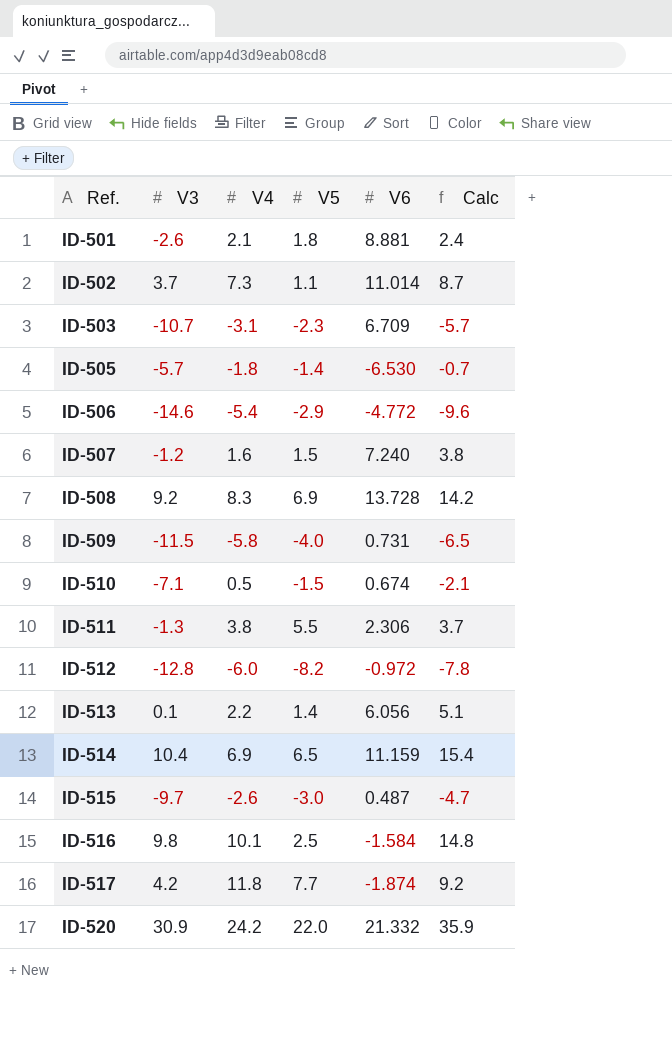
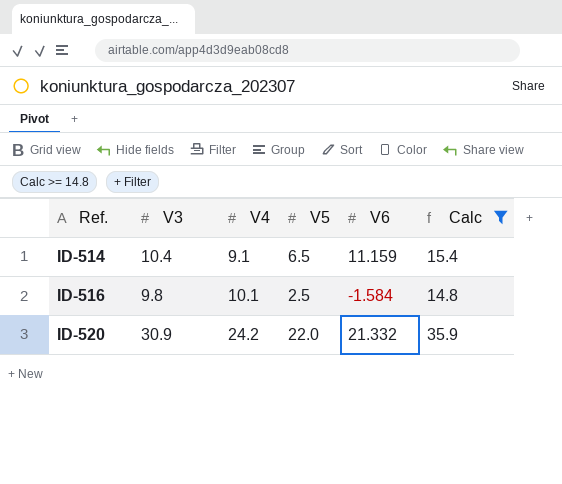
filter: none -> Calc >= 14.8
ID-514 | V4: 6.9 -> 9.1

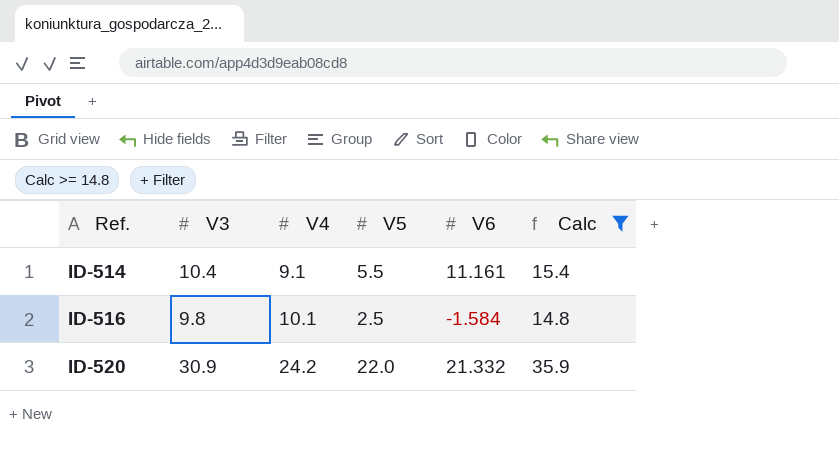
ID-514 | V5: 6.5 -> 5.5
ID-514 | V6: 11.159 -> 11.161

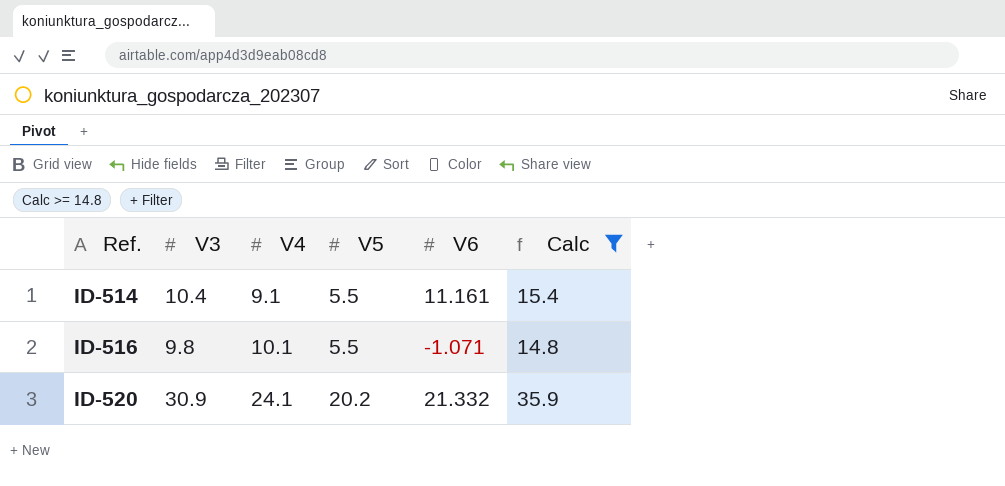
ID-516 | V5: 2.5 -> 5.5
ID-516 | V6: -1.584 -> -1.071
ID-520 | V4: 24.2 -> 24.1
ID-520 | V5: 22.0 -> 20.2

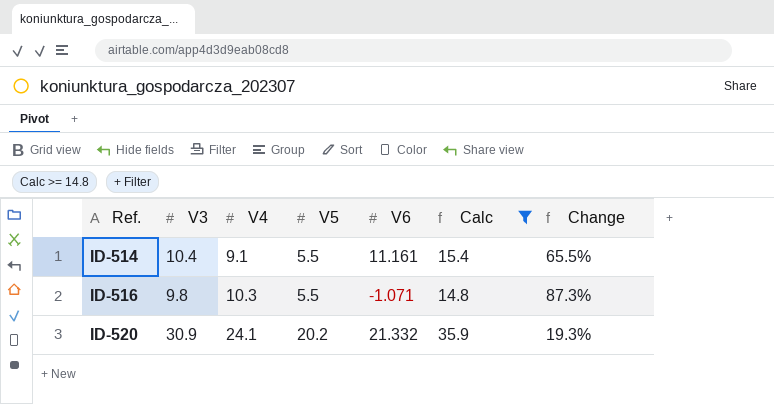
column Change | formula: none -> ([V4] - [V5]) / [V5]
ID-516 | V4: 10.1 -> 10.3

